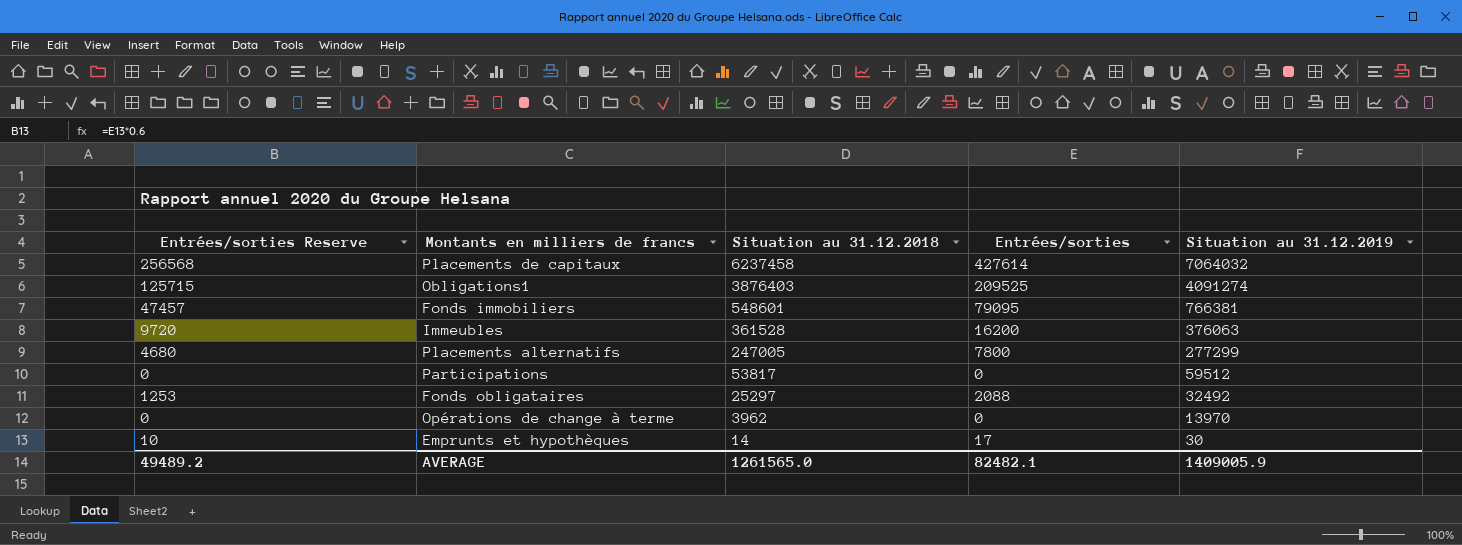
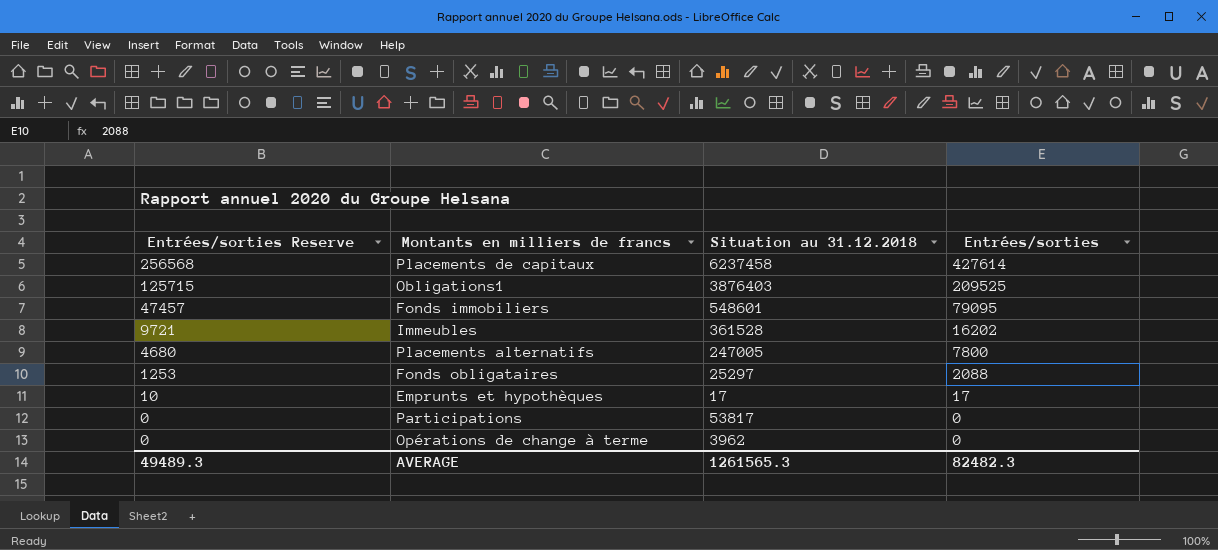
row order: Situation au 31.12.2018 descending -> Entrées/sorties Reserve descending
column Situation au 31.12.2019 | position: 5 -> none
Immeubles | Entrées/sorties Reserve: 9720 -> 9721
Immeubles | Entrées/sorties: 16200 -> 16202
Emprunts et hypothèques | Situation au 31.12.2018: 14 -> 17
AVERAGE | Entrées/sorties Reserve: 49489.2 -> 49489.3
AVERAGE | Situation au 31.12.2018: 1261565.0 -> 1261565.3
AVERAGE | Entrées/sorties: 82482.1 -> 82482.3

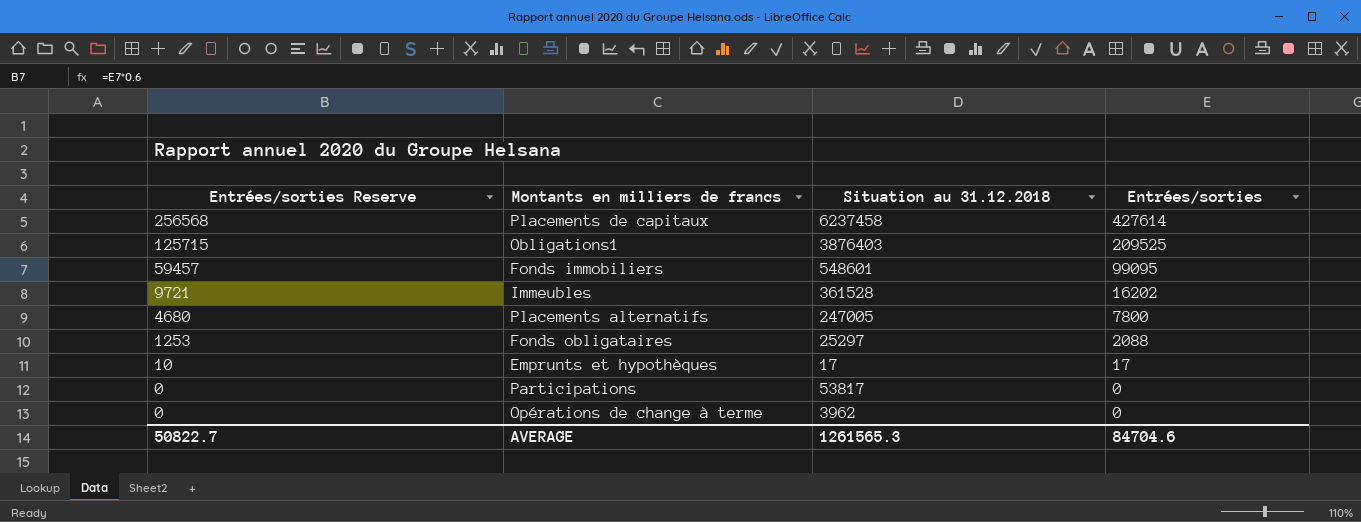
Fonds immobiliers | Entrées/sorties Reserve: 47457 -> 59457
Fonds immobiliers | Entrées/sorties: 79095 -> 99095
AVERAGE | Entrées/sorties Reserve: 49489.3 -> 50822.7
AVERAGE | Entrées/sorties: 82482.3 -> 84704.6

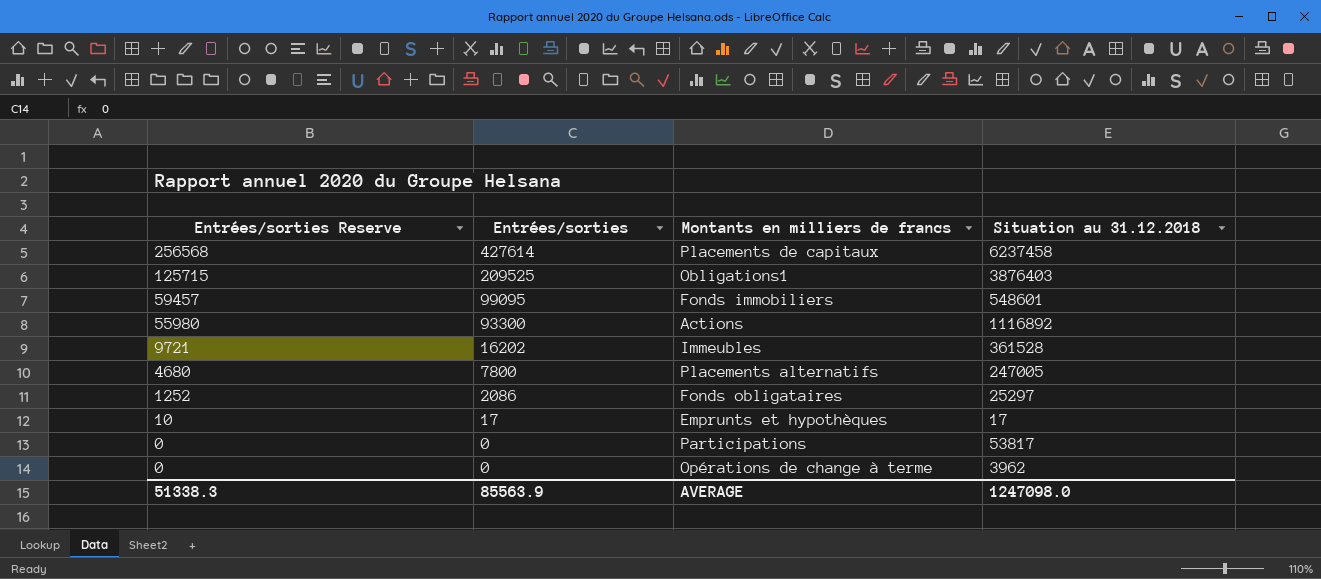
column Entrées/sorties | position: 4 -> 2
row Actions: none -> 55980 | 93300 | 1116892
Fonds obligataires | Entrées/sorties Reserve: 1253 -> 1252
Fonds obligataires | Entrées/sorties: 2088 -> 2086
AVERAGE | Entrées/sorties Reserve: 50822.7 -> 51338.3
AVERAGE | Entrées/sorties: 84704.6 -> 85563.9
AVERAGE | Situation au 31.12.2018: 1261565.3 -> 1247098.0

